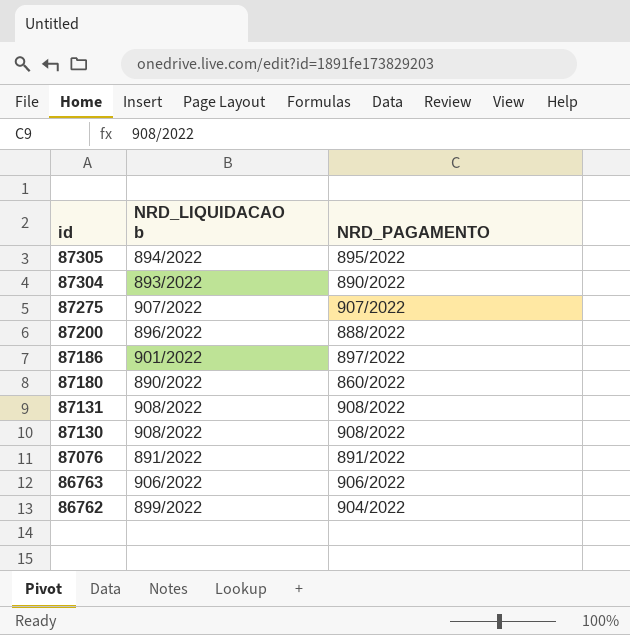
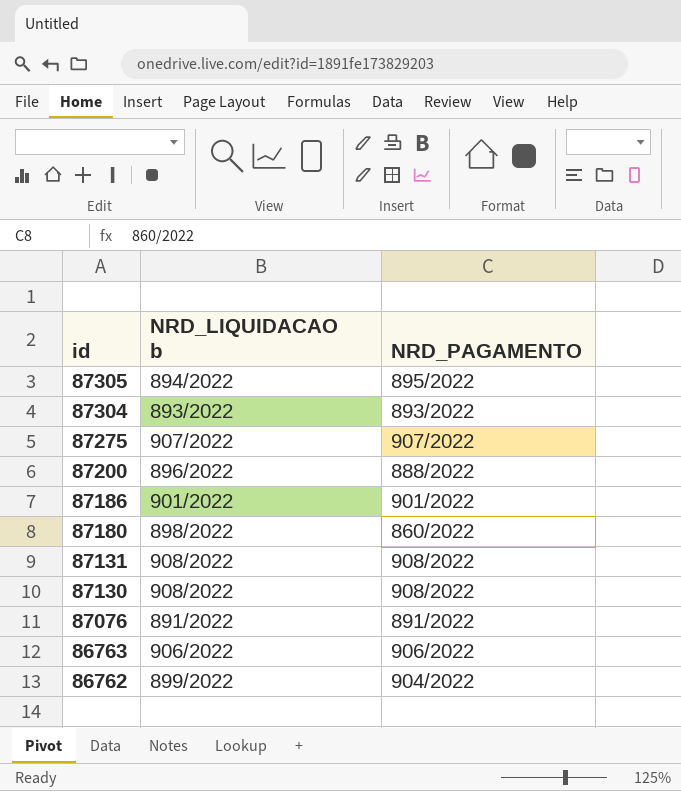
87304 | NRD_PAGAMENTO: 890/2022 -> 893/2022
87186 | NRD_PAGAMENTO: 897/2022 -> 901/2022
87180 | NRD_LIQUIDACAO b: 890/2022 -> 898/2022

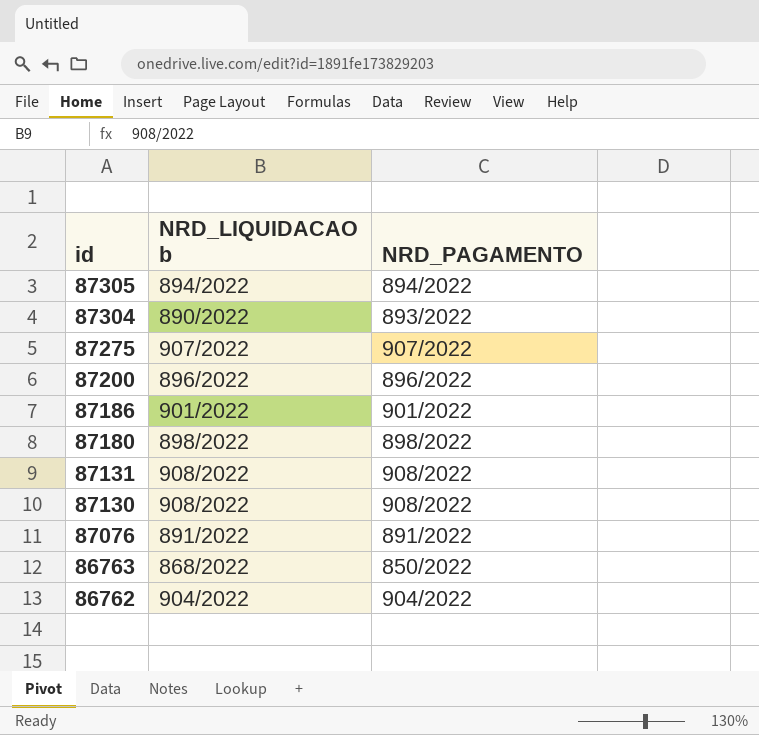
87305 | NRD_PAGAMENTO: 895/2022 -> 894/2022
87304 | NRD_LIQUIDACAO b: 893/2022 -> 890/2022
87200 | NRD_PAGAMENTO: 888/2022 -> 896/2022
87180 | NRD_PAGAMENTO: 860/2022 -> 898/2022
86763 | NRD_LIQUIDACAO b: 906/2022 -> 868/2022
86763 | NRD_PAGAMENTO: 906/2022 -> 850/2022
86762 | NRD_LIQUIDACAO b: 899/2022 -> 904/2022

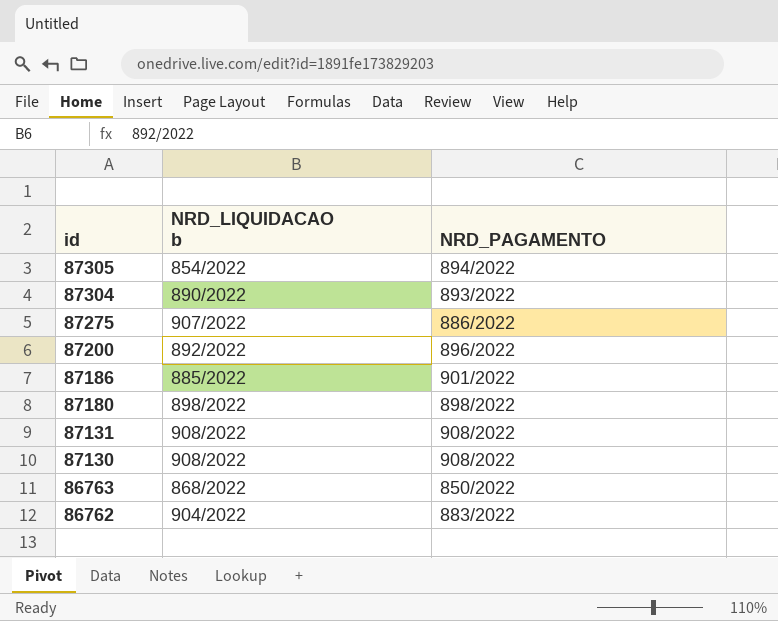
row 87076: 891/2022 | 891/2022 -> none
87305 | NRD_LIQUIDACAO b: 894/2022 -> 854/2022
87275 | NRD_PAGAMENTO: 907/2022 -> 886/2022
87200 | NRD_LIQUIDACAO b: 896/2022 -> 892/2022
87186 | NRD_LIQUIDACAO b: 901/2022 -> 885/2022
86762 | NRD_PAGAMENTO: 904/2022 -> 883/2022

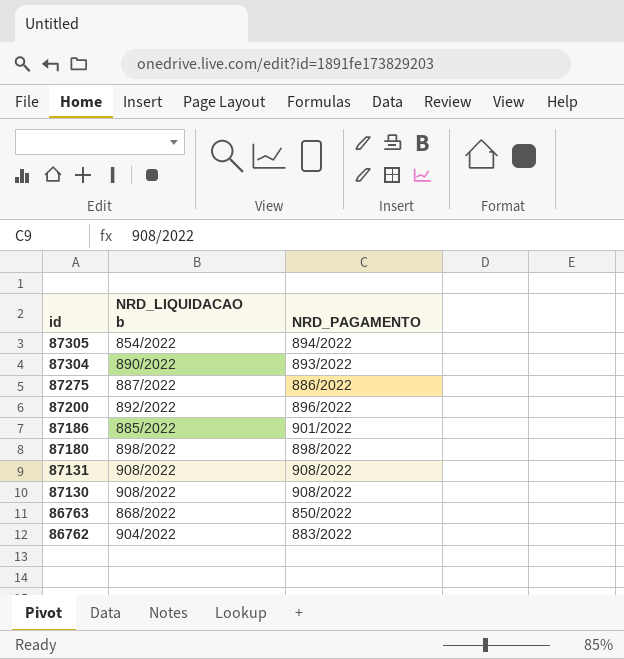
87275 | NRD_LIQUIDACAO b: 907/2022 -> 887/2022

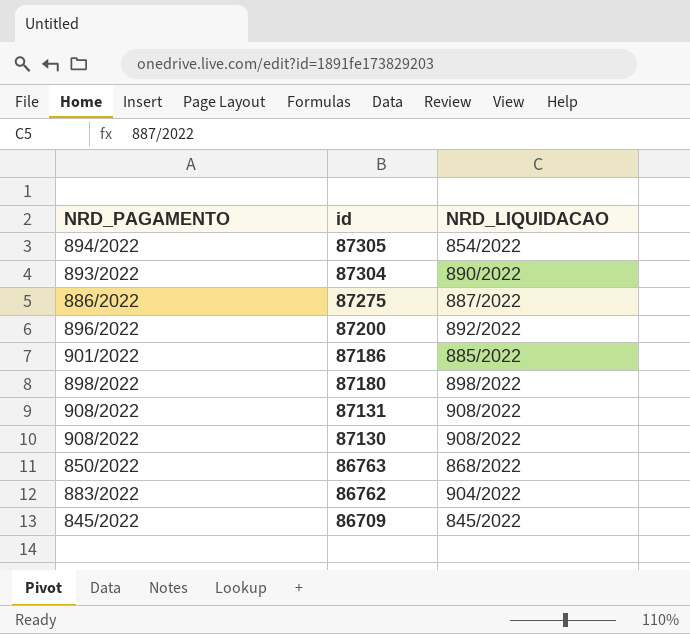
column NRD_PAGAMENTO | position: 3 -> 1
column name: NRD_LIQUIDACAO b -> NRD_LIQUIDACAO
row 86709: none -> 845/2022 | 845/2022

